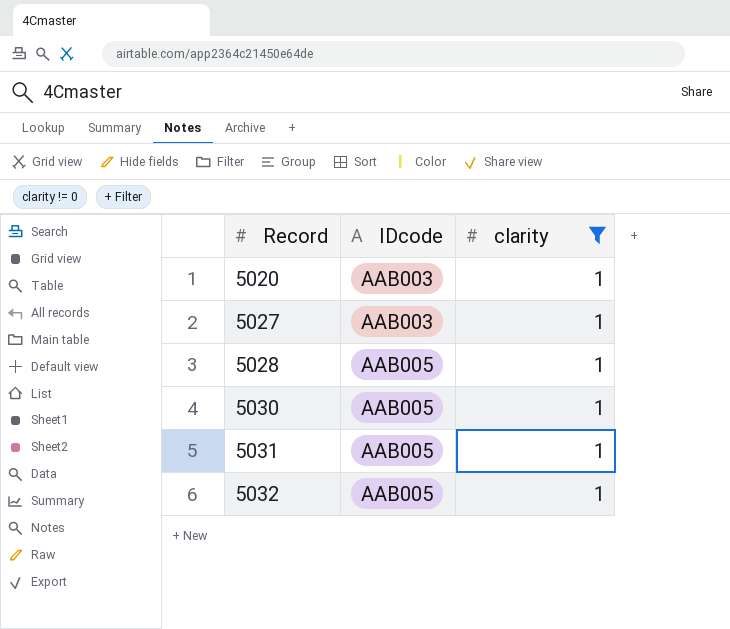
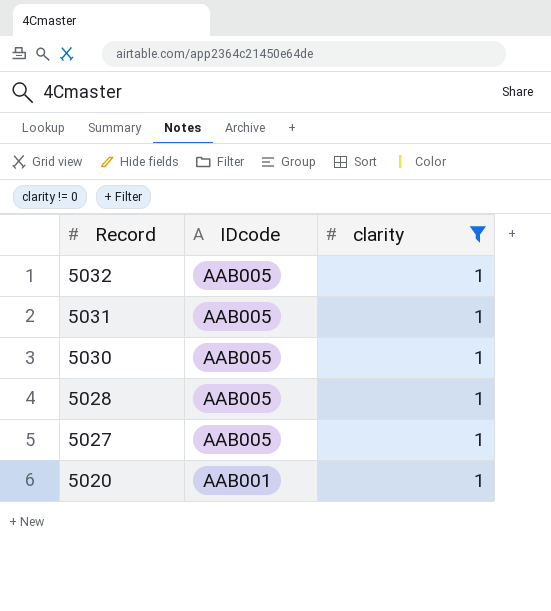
row order: Record ascending -> Record descending
5027 | IDcode: AAB003 -> AAB005
5020 | IDcode: AAB003 -> AAB001

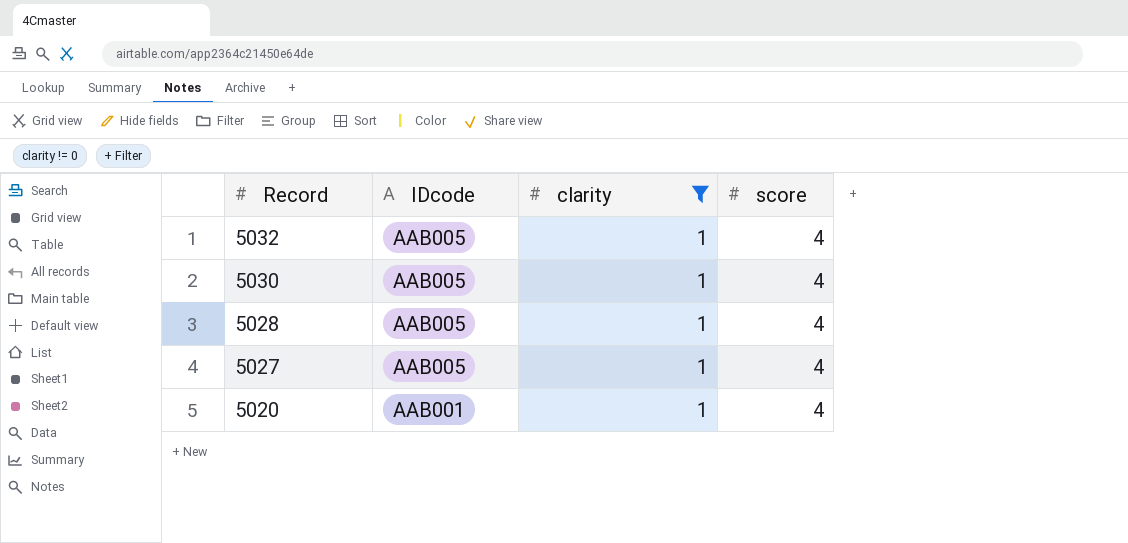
column score | position: none -> 4
row 5031: AAB005 | 1 -> none

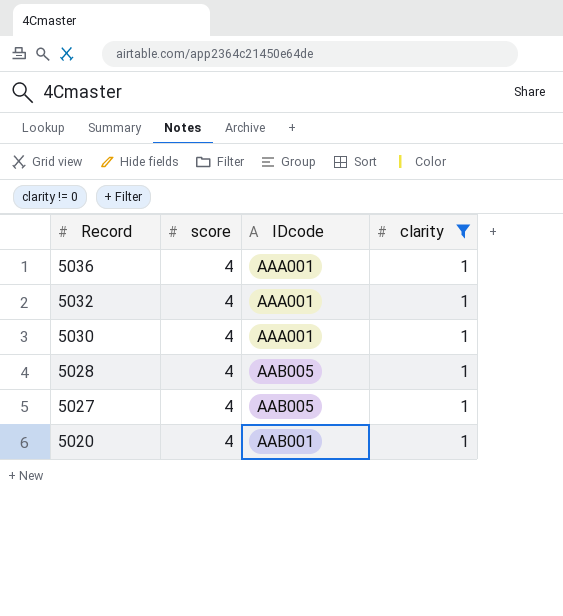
column score | position: 4 -> 2
row 5036: none -> 4 | AAA001 | 1
5032 | IDcode: AAB005 -> AAA001
5030 | IDcode: AAB005 -> AAA001

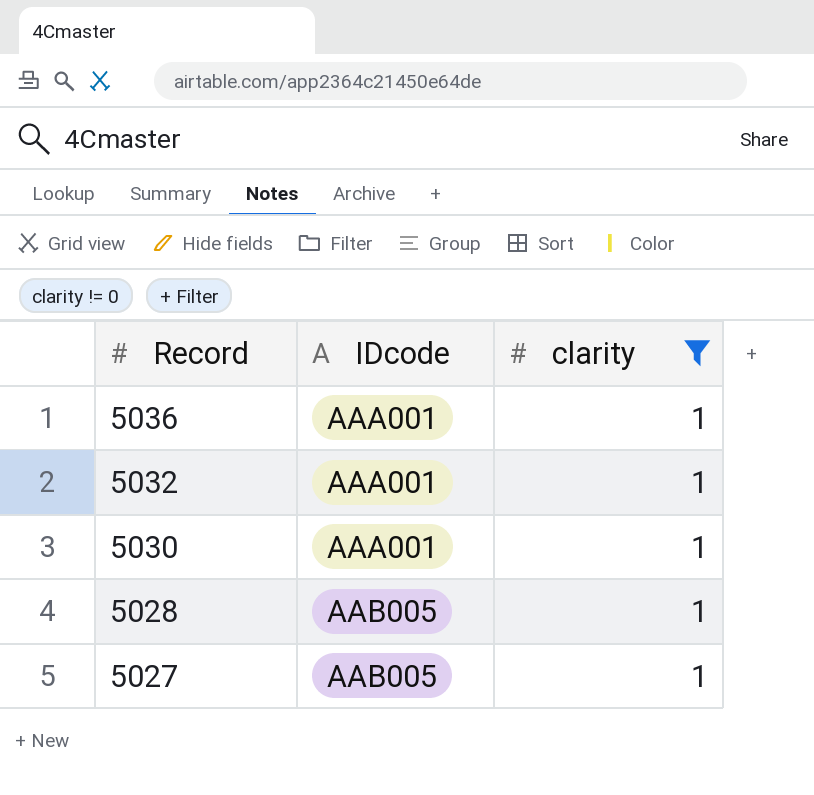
column score | position: 2 -> none
row 5020: 4 | AAB001 | 1 -> none

